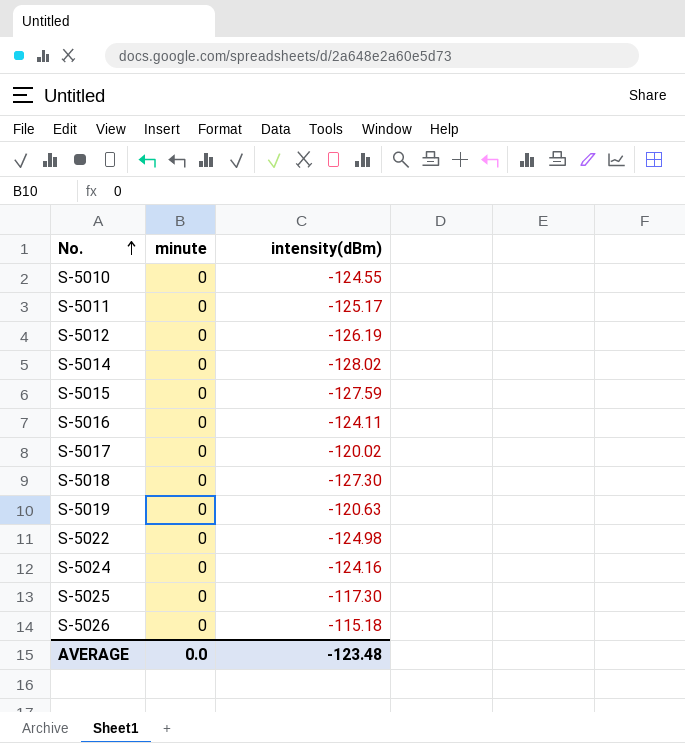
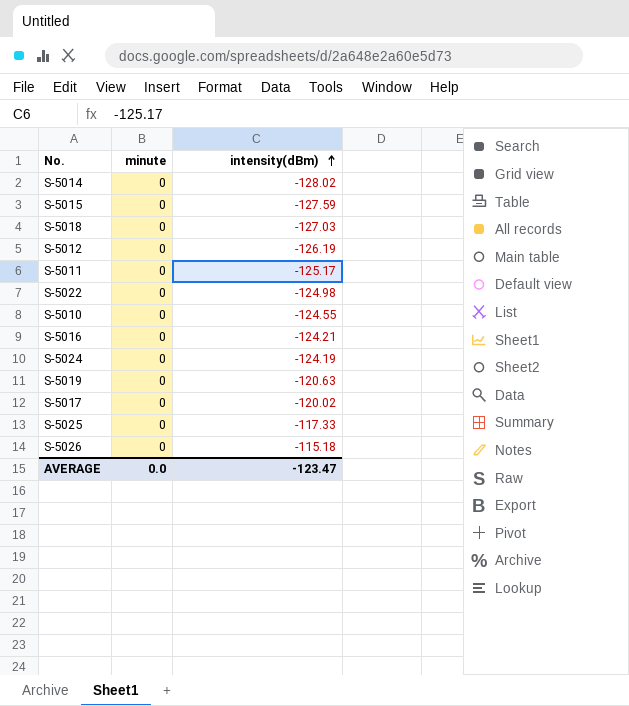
row order: No. ascending -> intensity(dBm) ascending
S-5018 | intensity(dBm): -127.30 -> -127.03
S-5016 | intensity(dBm): -124.11 -> -124.21
S-5024 | intensity(dBm): -124.16 -> -124.19
S-5025 | intensity(dBm): -117.30 -> -117.33
AVERAGE | intensity(dBm): -123.48 -> -123.47

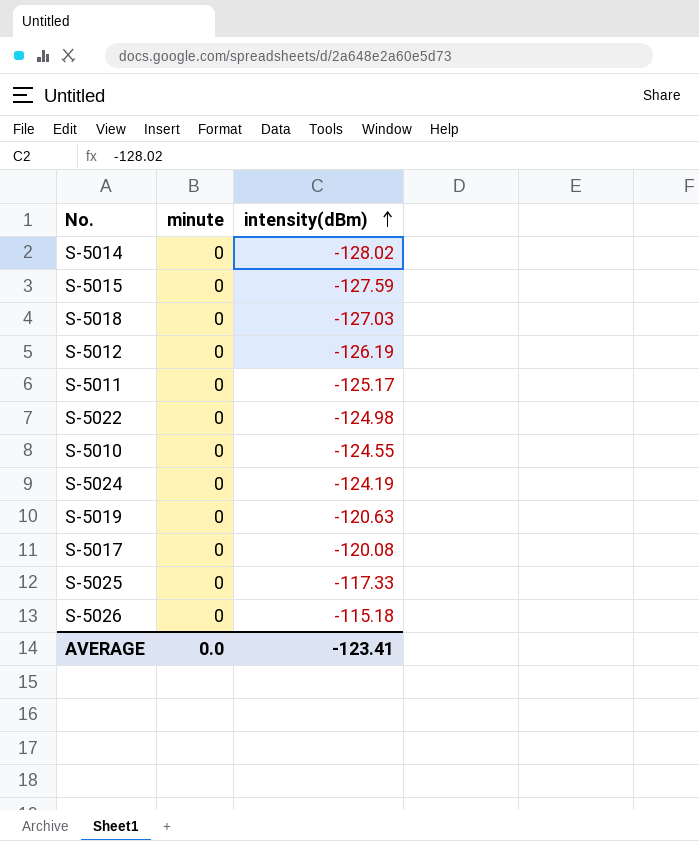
row S-5016: 0 | -124.21 -> none
S-5017 | intensity(dBm): -120.02 -> -120.08
AVERAGE | intensity(dBm): -123.47 -> -123.41

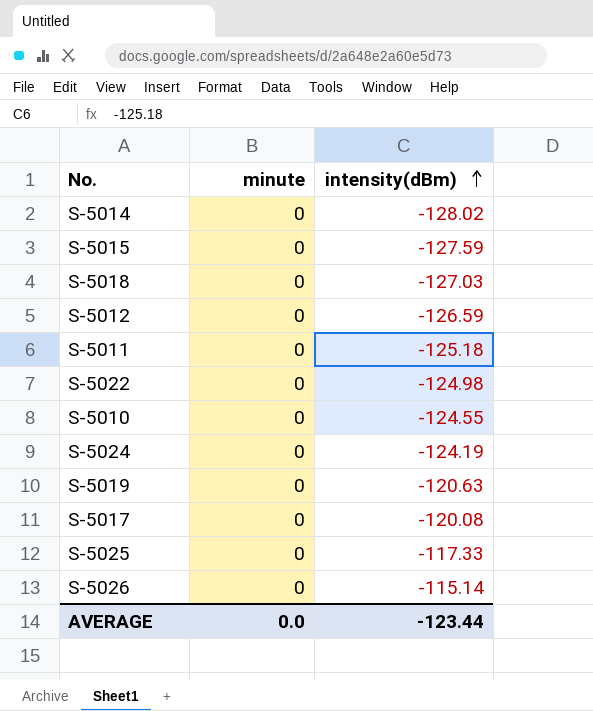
S-5012 | intensity(dBm): -126.19 -> -126.59
S-5011 | intensity(dBm): -125.17 -> -125.18
S-5026 | intensity(dBm): -115.18 -> -115.14
AVERAGE | intensity(dBm): -123.41 -> -123.44

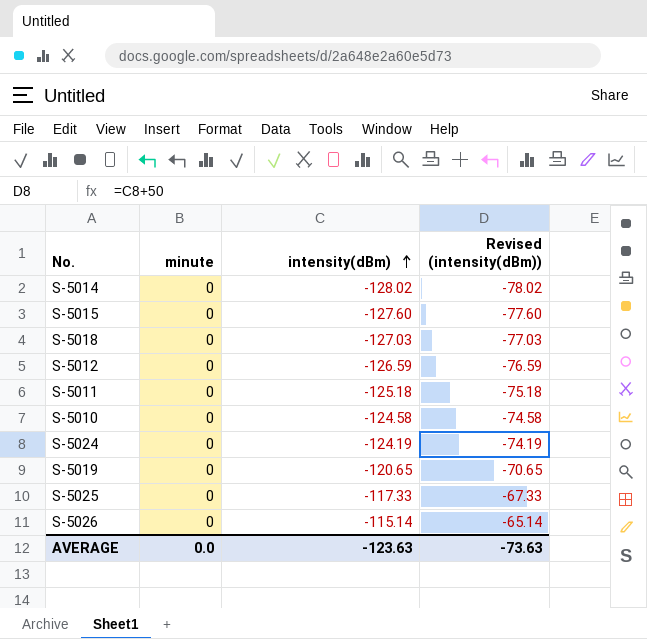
column Revised (intensity(dBm)) | formula: none -> [intensity(dBm)] + 50
row S-5022: 0 | -124.98 -> none
row S-5017: 0 | -120.08 -> none
S-5015 | intensity(dBm): -127.59 -> -127.60
S-5010 | intensity(dBm): -124.55 -> -124.58
S-5019 | intensity(dBm): -120.63 -> -120.65
AVERAGE | intensity(dBm): -123.44 -> -123.63

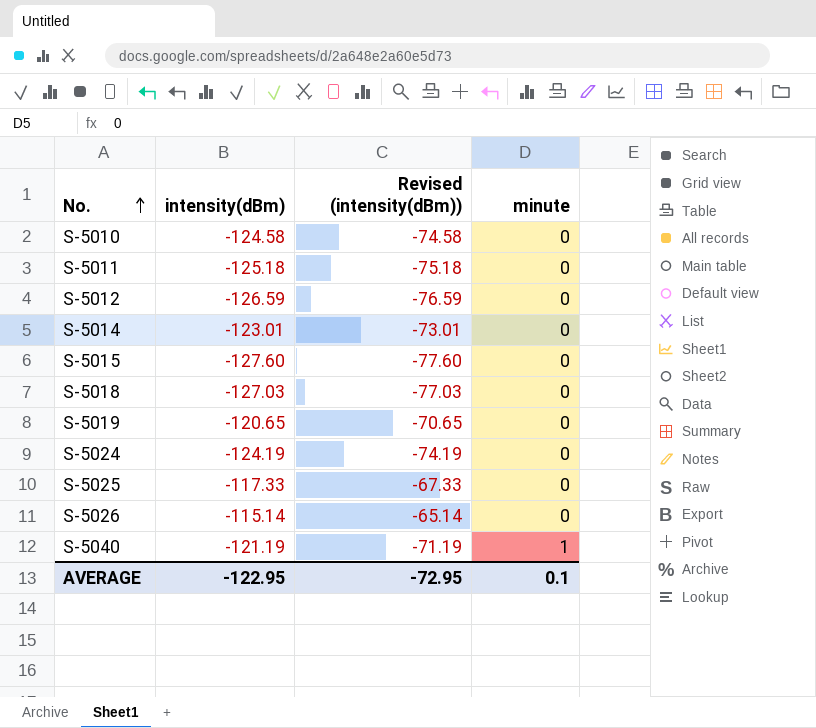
row order: intensity(dBm) ascending -> No. ascending
column minute | position: 2 -> 4
S-5014 | intensity(dBm): -128.02 -> -123.01
S-5014 | Revised (intensity(dBm)): -78.02 -> -73.01
row S-5040: none -> -121.19 | -71.19 | 1
AVERAGE | intensity(dBm): -123.63 -> -122.95
AVERAGE | Revised (intensity(dBm)): -73.63 -> -72.95
AVERAGE | minute: 0.0 -> 0.1

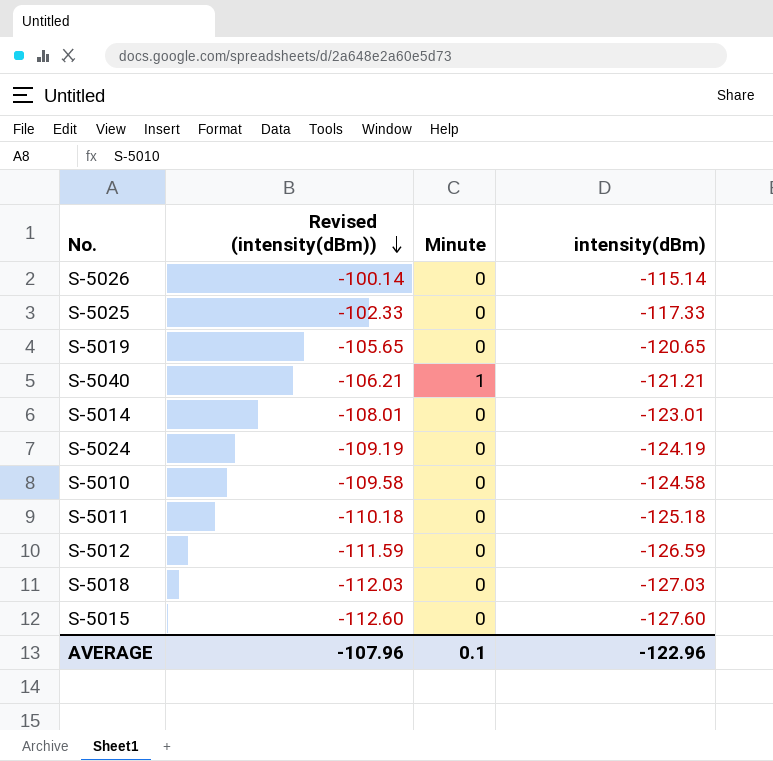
row order: No. ascending -> Revised (intensity(dBm)) descending
column Revised (intensity(dBm)) | formula: [intensity(dBm)] + 50 -> [intensity(dBm)] + 15
column name: minute -> Minute
column intensity(dBm) | position: 2 -> 4
S-5040 | intensity(dBm): -121.19 -> -121.21
AVERAGE | Revised (intensity(dBm)): -72.95 -> -107.96
AVERAGE | intensity(dBm): -122.95 -> -122.96

